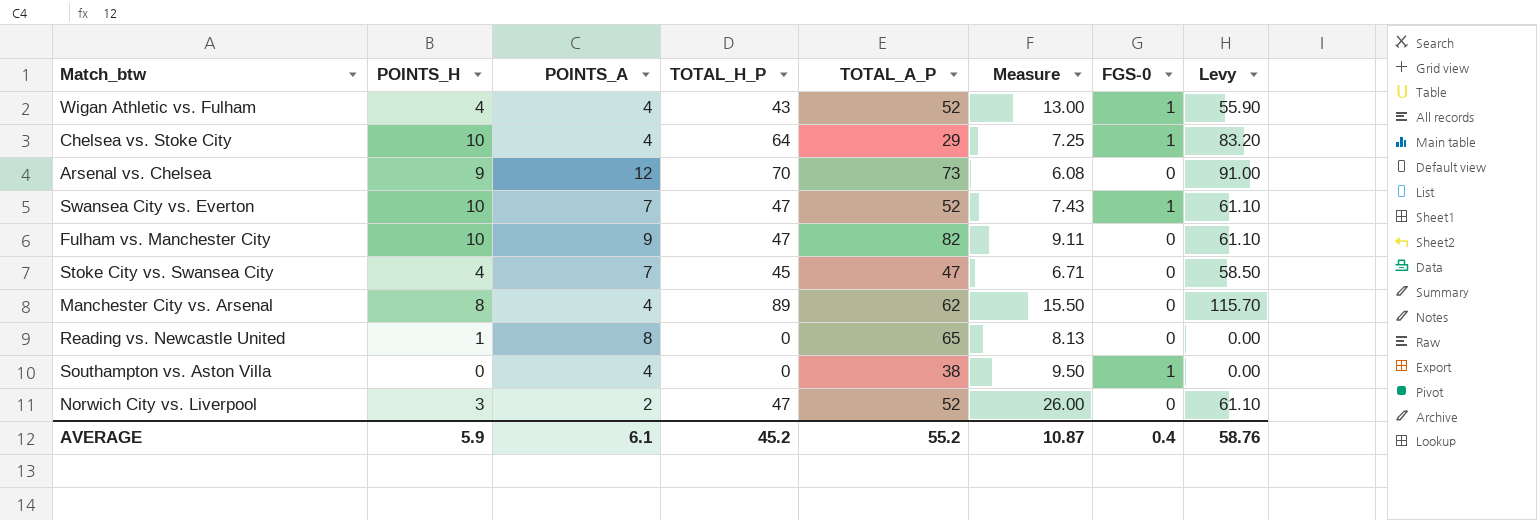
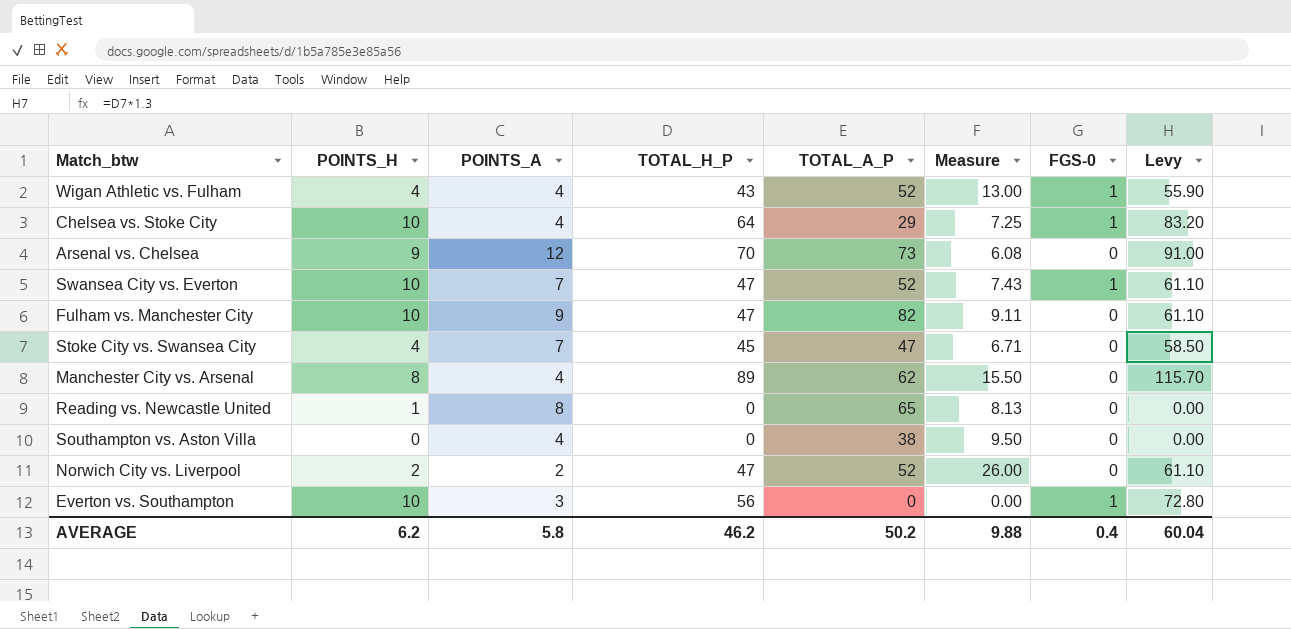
Southampton vs. Aston Villa | FGS-0: 1 -> 0
Norwich City vs. Liverpool | POINTS_H: 3 -> 2
row Everton vs. Southampton: none -> 10 | 3 | 56 | 0 | 0.00 | 1 | 72.80
AVERAGE | POINTS_H: 5.9 -> 6.2
AVERAGE | POINTS_A: 6.1 -> 5.8
AVERAGE | TOTAL_H_P: 45.2 -> 46.2
AVERAGE | TOTAL_A_P: 55.2 -> 50.2
AVERAGE | Measure: 10.87 -> 9.88
AVERAGE | Levy: 58.76 -> 60.04

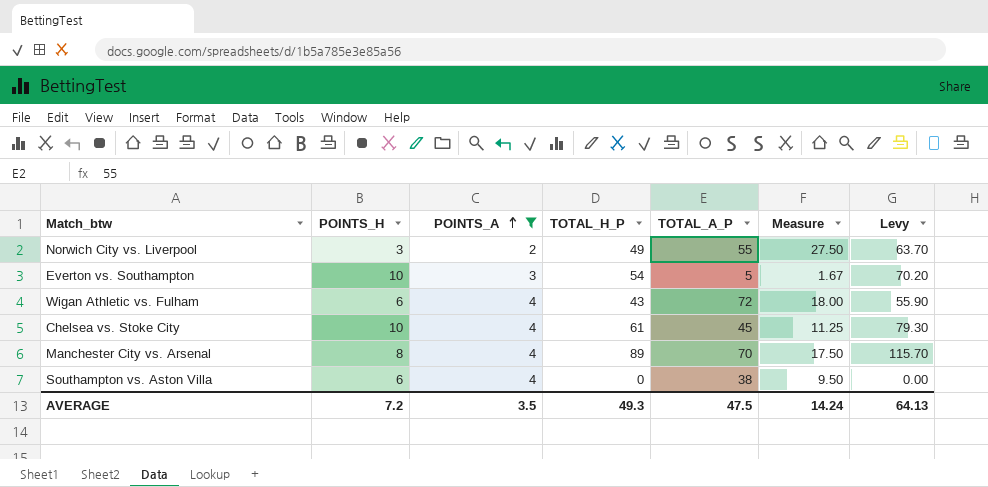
filter: none -> POINTS_A <= 4
row order: none -> POINTS_A ascending
column FGS-0 | position: 7 -> none
Norwich City vs. Liverpool | POINTS_H: 2 -> 3
Norwich City vs. Liverpool | TOTAL_H_P: 47 -> 49
Norwich City vs. Liverpool | TOTAL_A_P: 52 -> 55
Norwich City vs. Liverpool | Measure: 26.00 -> 27.50
Norwich City vs. Liverpool | Levy: 61.10 -> 63.70
Everton vs. Southampton | TOTAL_H_P: 56 -> 54
Everton vs. Southampton | TOTAL_A_P: 0 -> 5
Everton vs. Southampton | Measure: 0.00 -> 1.67
Everton vs. Southampton | Levy: 72.80 -> 70.20
Wigan Athletic vs. Fulham | POINTS_H: 4 -> 6
Wigan Athletic vs. Fulham | TOTAL_A_P: 52 -> 72
Wigan Athletic vs. Fulham | Measure: 13.00 -> 18.00
Chelsea vs. Stoke City | TOTAL_H_P: 64 -> 61
Chelsea vs. Stoke City | TOTAL_A_P: 29 -> 45
Chelsea vs. Stoke City | Measure: 7.25 -> 11.25
Chelsea vs. Stoke City | Levy: 83.20 -> 79.30
Manchester City vs. Arsenal | TOTAL_A_P: 62 -> 70
Manchester City vs. Arsenal | Measure: 15.50 -> 17.50
Southampton vs. Aston Villa | POINTS_H: 0 -> 6
AVERAGE | POINTS_H: 6.2 -> 7.2
AVERAGE | POINTS_A: 5.8 -> 3.5
AVERAGE | TOTAL_H_P: 46.2 -> 49.3
AVERAGE | TOTAL_A_P: 50.2 -> 47.5
AVERAGE | Measure: 9.88 -> 14.24
AVERAGE | Levy: 60.04 -> 64.13

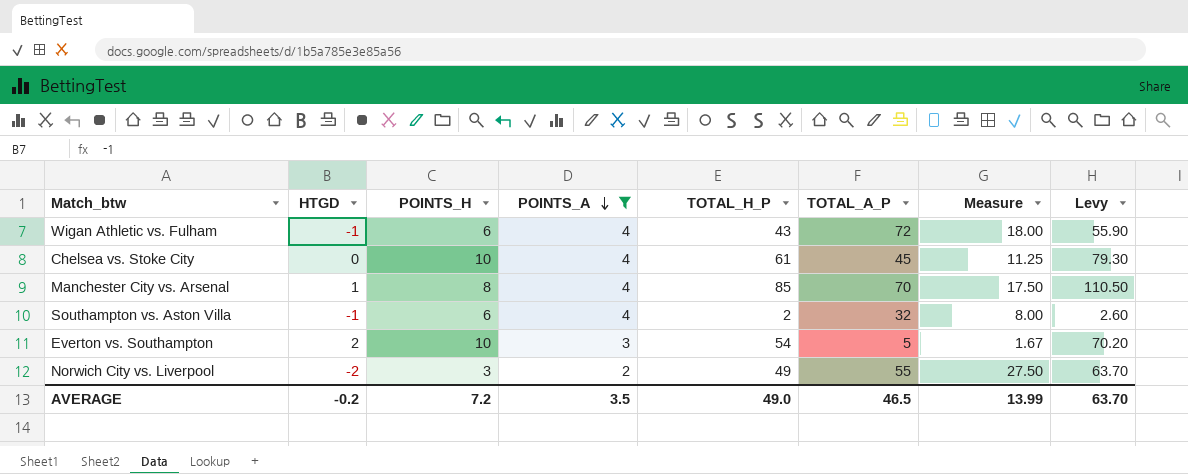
row order: POINTS_A ascending -> POINTS_A descending
column HTGD | position: none -> 2
Manchester City vs. Arsenal | TOTAL_H_P: 89 -> 85
Manchester City vs. Arsenal | Levy: 115.70 -> 110.50
Southampton vs. Aston Villa | TOTAL_H_P: 0 -> 2
Southampton vs. Aston Villa | TOTAL_A_P: 38 -> 32
Southampton vs. Aston Villa | Measure: 9.50 -> 8.00
Southampton vs. Aston Villa | Levy: 0.00 -> 2.60
AVERAGE | TOTAL_H_P: 49.3 -> 49.0
AVERAGE | TOTAL_A_P: 47.5 -> 46.5
AVERAGE | Measure: 14.24 -> 13.99
AVERAGE | Levy: 64.13 -> 63.70

